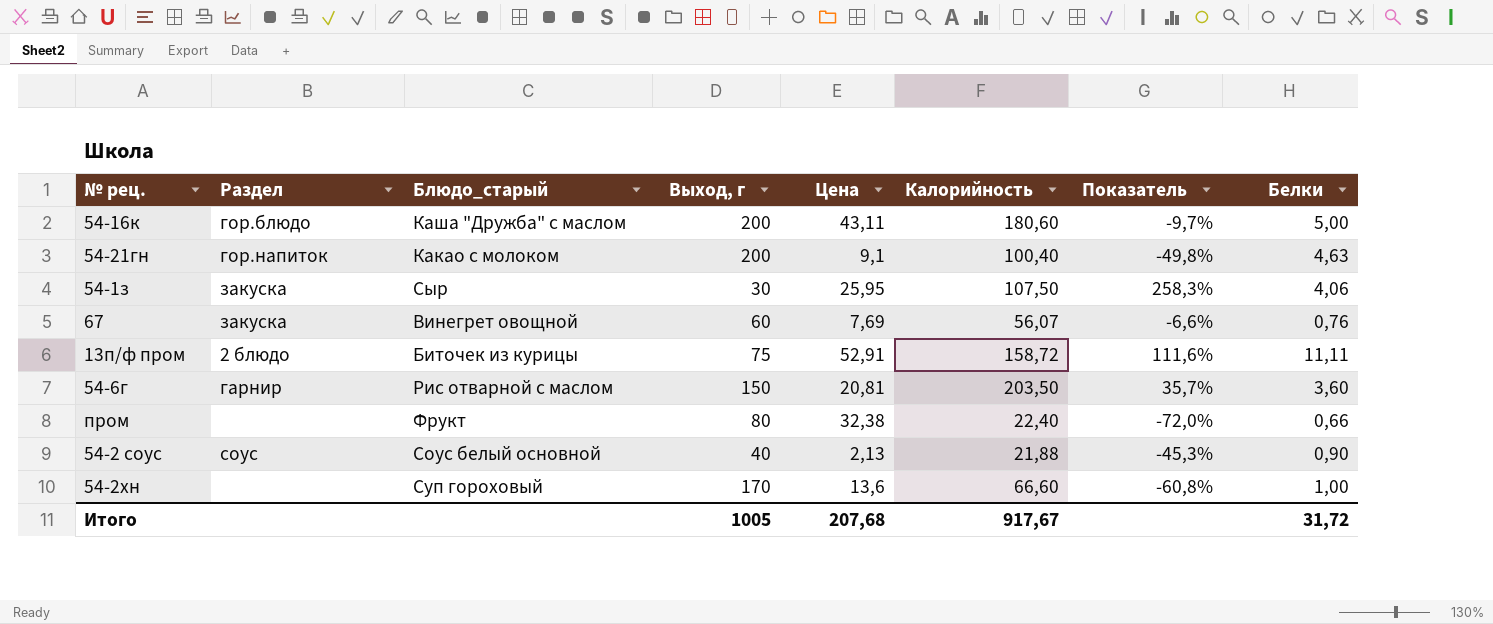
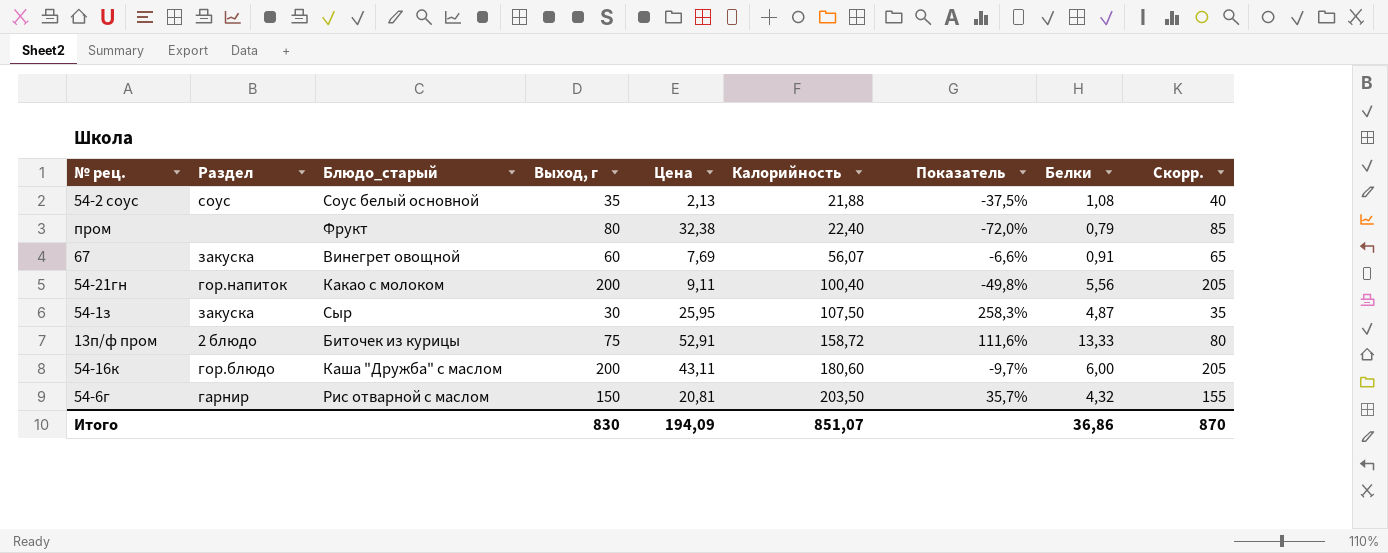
row order: none -> Калорийность ascending
column Скорр. | formula: none -> [Выход, г] + 5
row 54-2хн: none | Суп гороховый | 170 | 13,6 | 66,60 | -60,8% | 1,00 -> none
54-2 соус | Выход, г: 40 -> 35
54-2 соус | Показатель: -45,3% -> -37,5%
54-2 соус | Белки: 0,90 -> 1,08
пром | Белки: 0,66 -> 0,79
67 | Белки: 0,76 -> 0,91
54-21гн | Цена: 9,1 -> 9,11
54-21гн | Белки: 4,63 -> 5,56
54-1з | Белки: 4,06 -> 4,87
13п/ф пром | Белки: 11,11 -> 13,33
54-16к | Белки: 5,00 -> 6,00
54-6г | Белки: 3,60 -> 4,32
Итого | Выход, г: 1005 -> 830
Итого | Цена: 207,68 -> 194,09
Итого | Калорийность: 917,67 -> 851,07
Итого | Белки: 31,72 -> 36,86

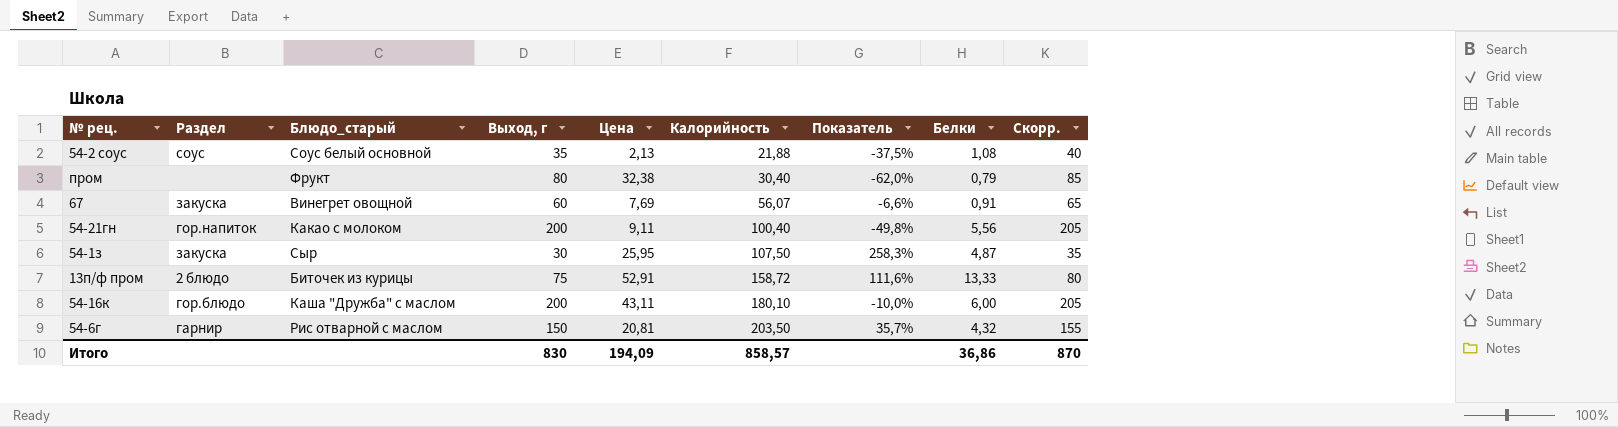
пром | Калорийность: 22,40 -> 30,40
пром | Показатель: -72,0% -> -62,0%
54-16к | Калорийность: 180,60 -> 180,10
54-16к | Показатель: -9,7% -> -10,0%
Итого | Калорийность: 851,07 -> 858,57

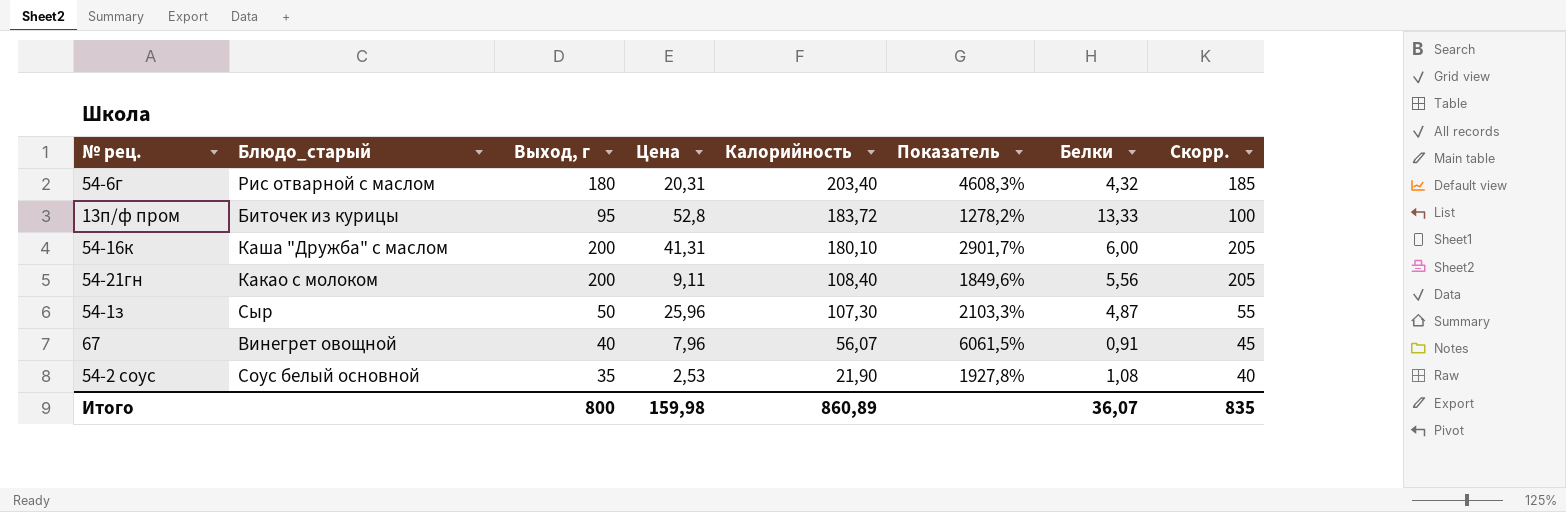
row order: Калорийность ascending -> Калорийность descending
column Раздел | position: 2 -> none
column Показатель | formula: ([Калорийность] - [Выход, г]) / [Выход, г] -> ([Калорийность] - [Белки]) / [Белки]
row пром: none | Фрукт | 80 | 32,38 | 30,40 | -62,0% | 0,79 | 85 -> none
54-6г | Выход, г: 150 -> 180
54-6г | Цена: 20,81 -> 20,31
54-6г | Калорийность: 203,50 -> 203,40
54-6г | Скорр.: 155 -> 185
13п/ф пром | Выход, г: 75 -> 95
13п/ф пром | Цена: 52,91 -> 52,8
13п/ф пром | Калорийность: 158,72 -> 183,72
13п/ф пром | Скорр.: 80 -> 100
54-16к | Цена: 43,11 -> 41,31
54-21гн | Калорийность: 100,40 -> 108,40
54-1з | Выход, г: 30 -> 50
54-1з | Цена: 25,95 -> 25,96
54-1з | Калорийность: 107,50 -> 107,30
54-1з | Скорр.: 35 -> 55
67 | Выход, г: 60 -> 40
67 | Цена: 7,69 -> 7,96
67 | Скорр.: 65 -> 45
54-2 соус | Цена: 2,13 -> 2,53
54-2 соус | Калорийность: 21,88 -> 21,90
Итого | Выход, г: 830 -> 800
Итого | Цена: 194,09 -> 159,98
Итого | Калорийность: 858,57 -> 860,89
Итого | Белки: 36,86 -> 36,07
Итого | Скорр.: 870 -> 835

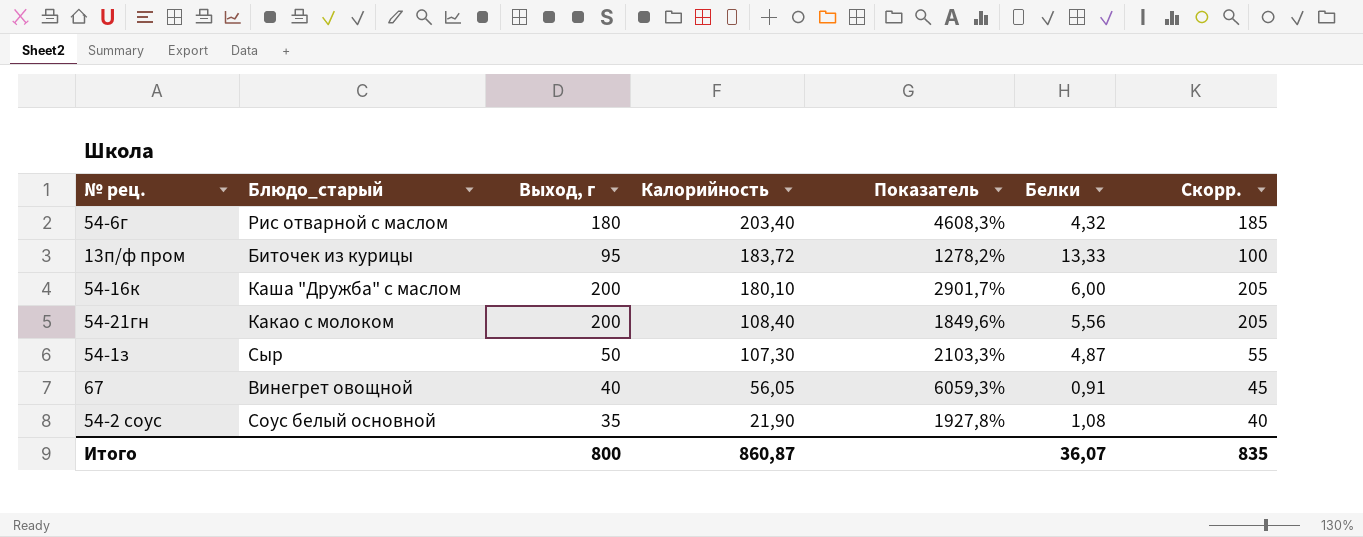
column Цена | position: 4 -> none
67 | Калорийность: 56,07 -> 56,05
67 | Показатель: 6061,5% -> 6059,3%
Итого | Калорийность: 860,89 -> 860,87

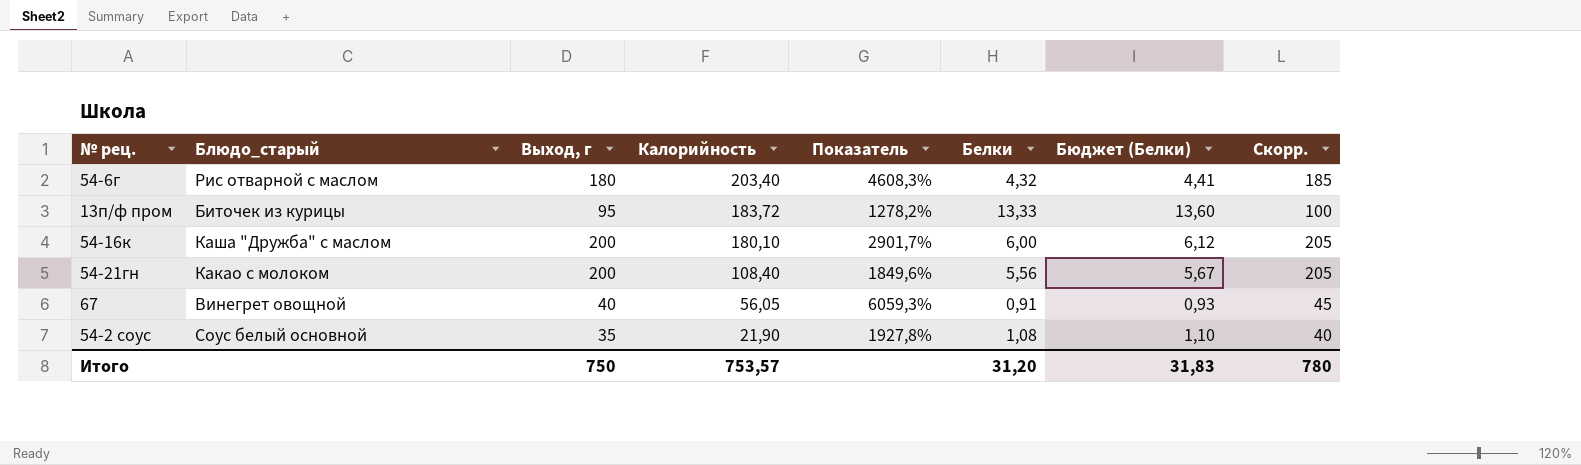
column Бюджет (Белки) | formula: none -> [Белки] * 1,02
row 54-1з: Сыр | 50 | 107,30 | 2103,3% | 4,87 | 55 -> none
Итого | Выход, г: 800 -> 750
Итого | Калорийность: 860,87 -> 753,57
Итого | Белки: 36,07 -> 31,20
Итого | Скорр.: 835 -> 780

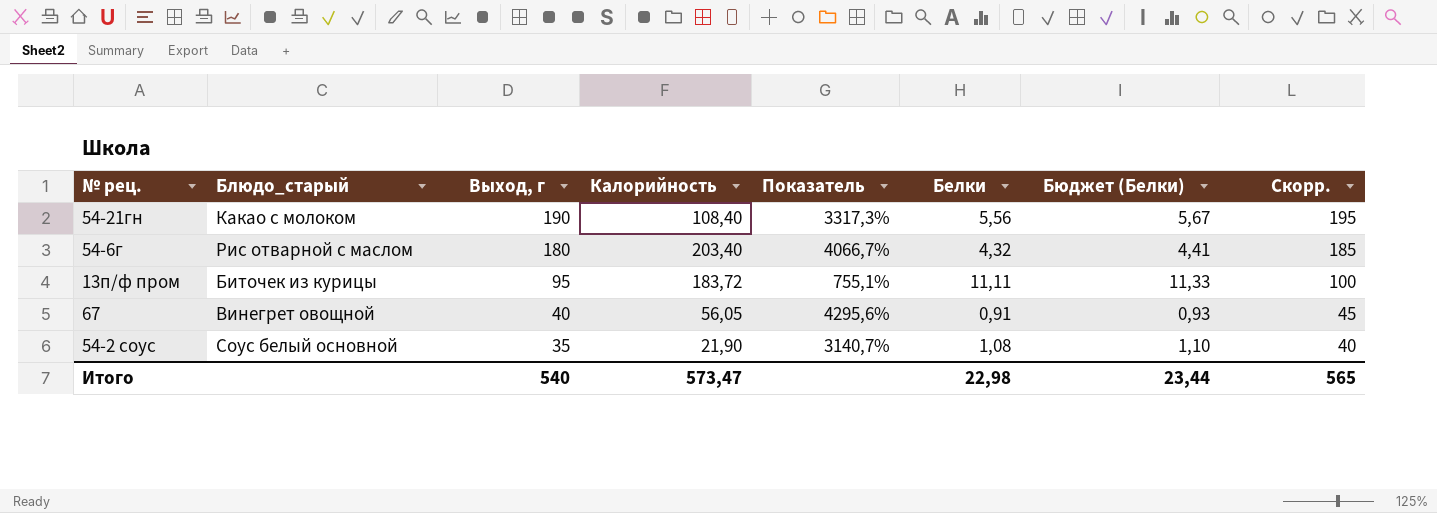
row order: Калорийность descending -> Выход, г descending
column Показатель | formula: ([Калорийность] - [Белки]) / [Белки] -> ([Выход, г] - [Белки]) / [Белки]
row 54-16к: Каша "Дружба" с маслом | 200 | 180,10 | 2901,7% | 6,00 | 6,12 | 205 -> none
54-21гн | Выход, г: 200 -> 190
54-21гн | Скорр.: 205 -> 195
13п/ф пром | Белки: 13,33 -> 11,11
13п/ф пром | Бюджет (Белки): 13,60 -> 11,33
Итого | Выход, г: 750 -> 540
Итого | Калорийность: 753,57 -> 573,47
Итого | Белки: 31,20 -> 22,98
Итого | Бюджет (Белки): 31,83 -> 23,44
Итого | Скорр.: 780 -> 565

